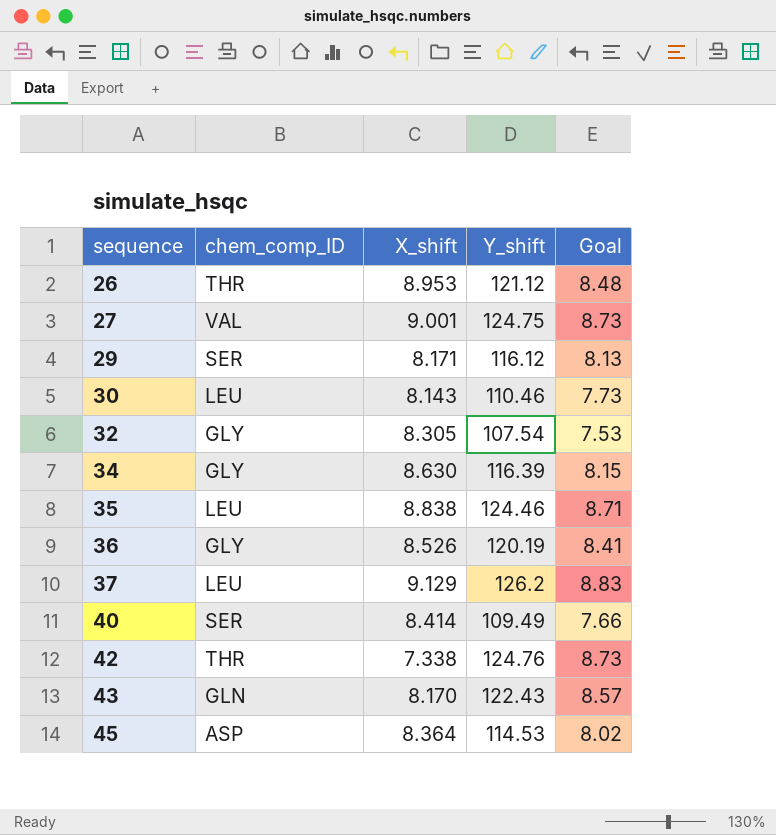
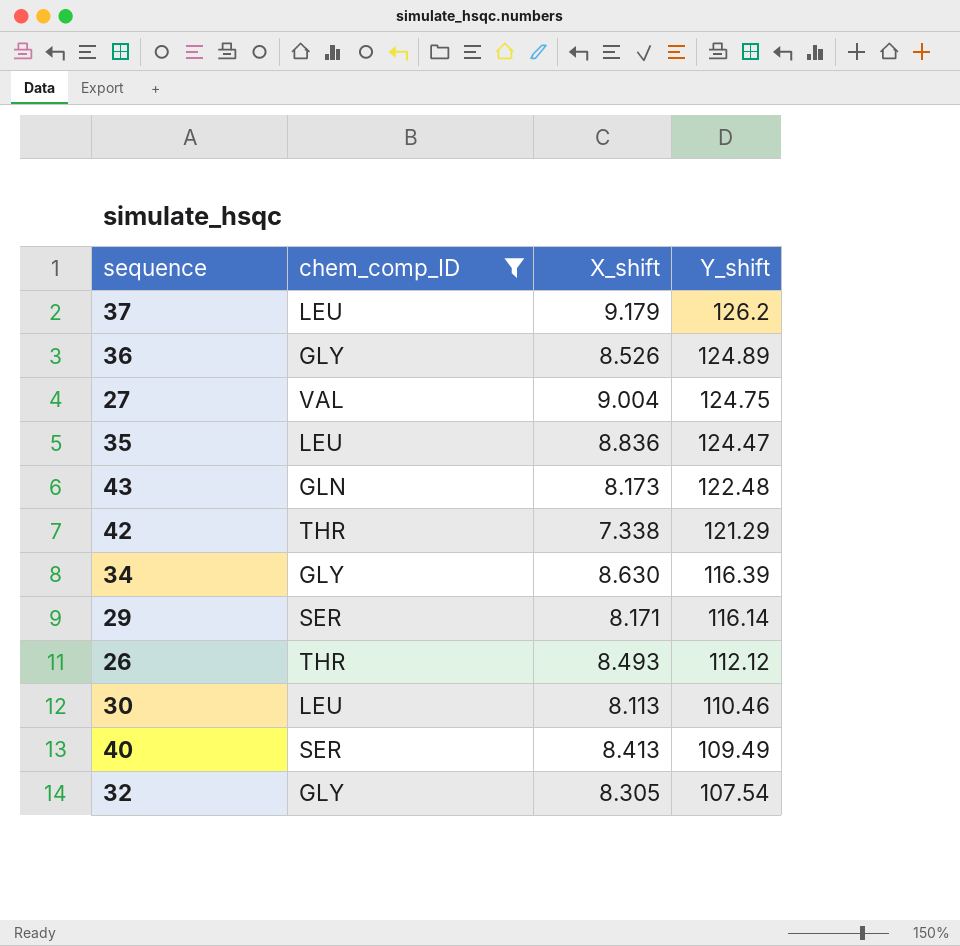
filter: none -> chem_comp_ID != ASP
row order: sequence ascending -> Y_shift descending
column Goal | formula: [Y_shift] * 0.07 -> none
37 | X_shift: 9.129 -> 9.179
36 | Y_shift: 120.19 -> 124.89
27 | X_shift: 9.001 -> 9.004
35 | X_shift: 8.838 -> 8.836
35 | Y_shift: 124.46 -> 124.47
43 | X_shift: 8.170 -> 8.173
43 | Y_shift: 122.43 -> 122.48
42 | Y_shift: 124.76 -> 121.29
29 | Y_shift: 116.12 -> 116.14
26 | X_shift: 8.953 -> 8.493
26 | Y_shift: 121.12 -> 112.12
30 | X_shift: 8.143 -> 8.113
40 | X_shift: 8.414 -> 8.413

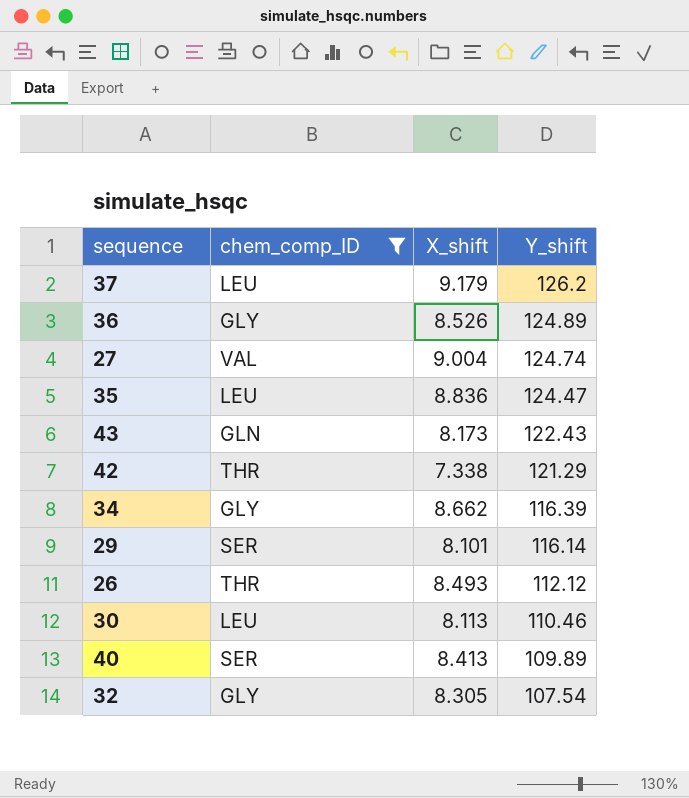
27 | Y_shift: 124.75 -> 124.74
43 | Y_shift: 122.48 -> 122.43
34 | X_shift: 8.630 -> 8.662
29 | X_shift: 8.171 -> 8.101
40 | Y_shift: 109.49 -> 109.89

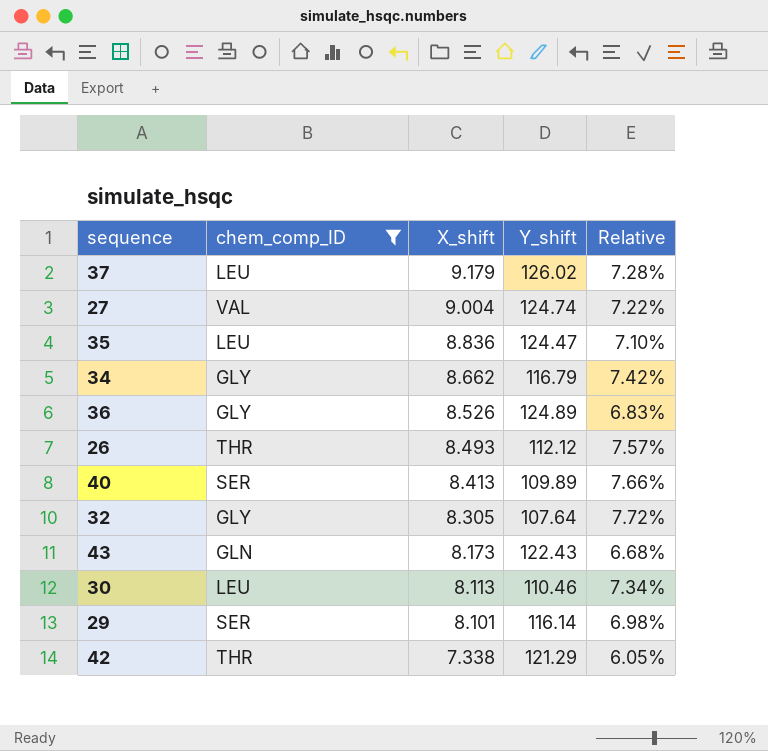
row order: Y_shift descending -> X_shift descending
column Relative | formula: none -> [X_shift] / [Y_shift]
37 | Y_shift: 126.2 -> 126.02
34 | Y_shift: 116.39 -> 116.79
32 | Y_shift: 107.54 -> 107.64

